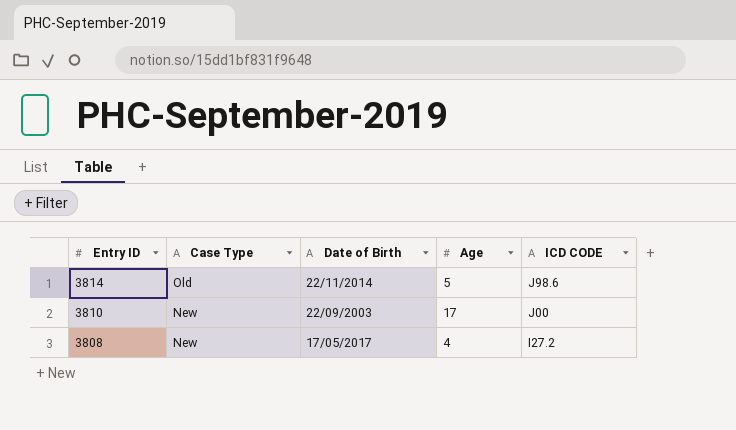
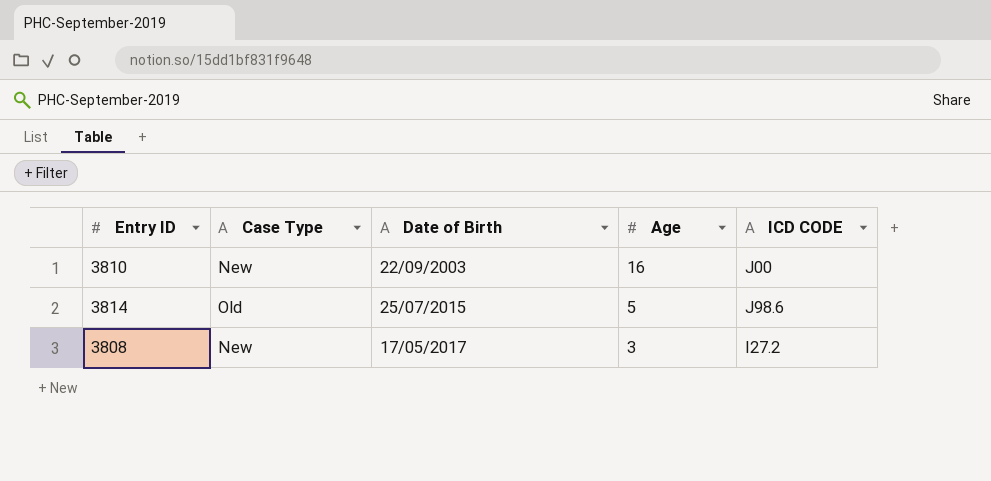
row order: Entry ID descending -> Date of Birth ascending
3810 | Age: 17 -> 16
3814 | Date of Birth: 22/11/2014 -> 25/07/2015
3808 | Age: 4 -> 3

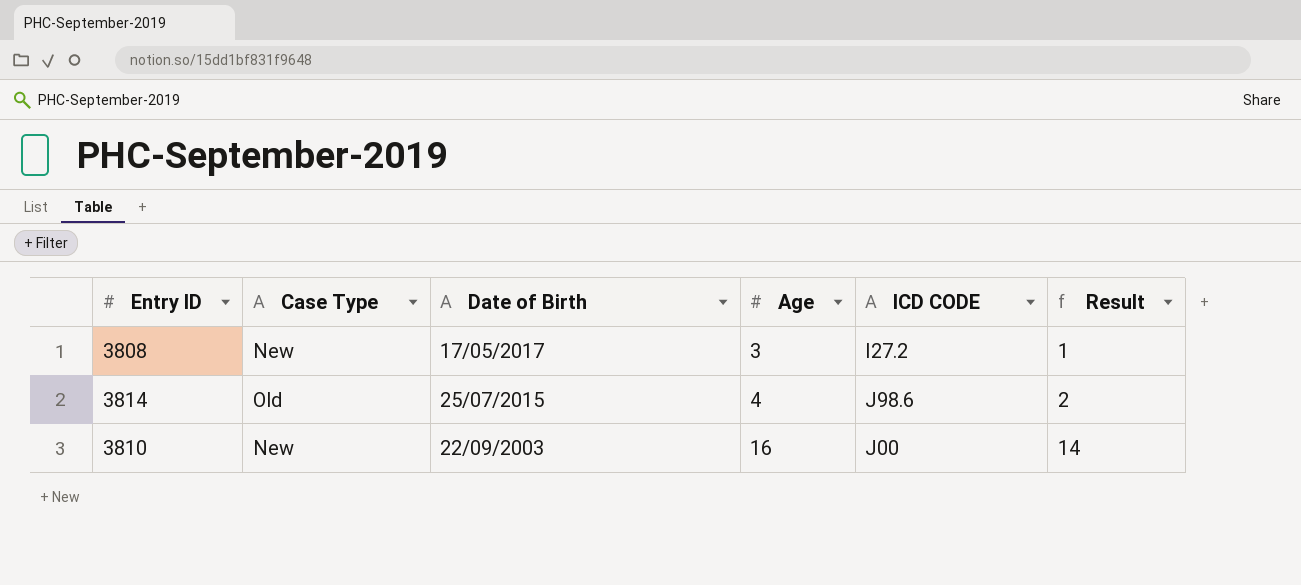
row order: Date of Birth ascending -> Date of Birth descending
column Result | formula: none -> [Age] - 2
3814 | Age: 5 -> 4

